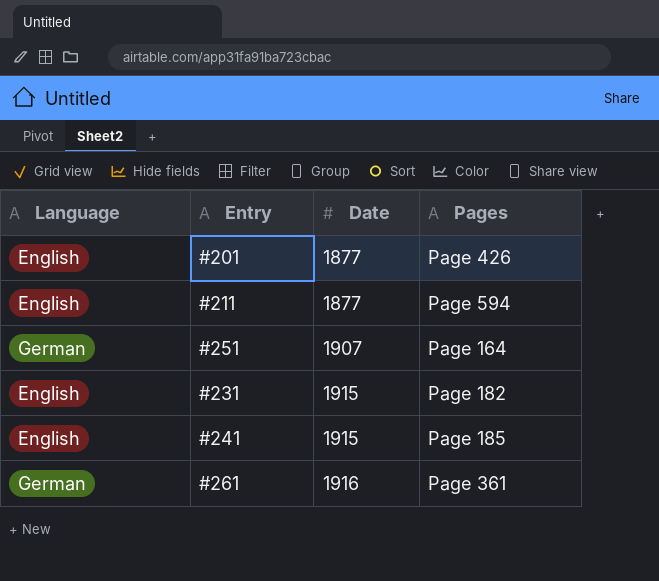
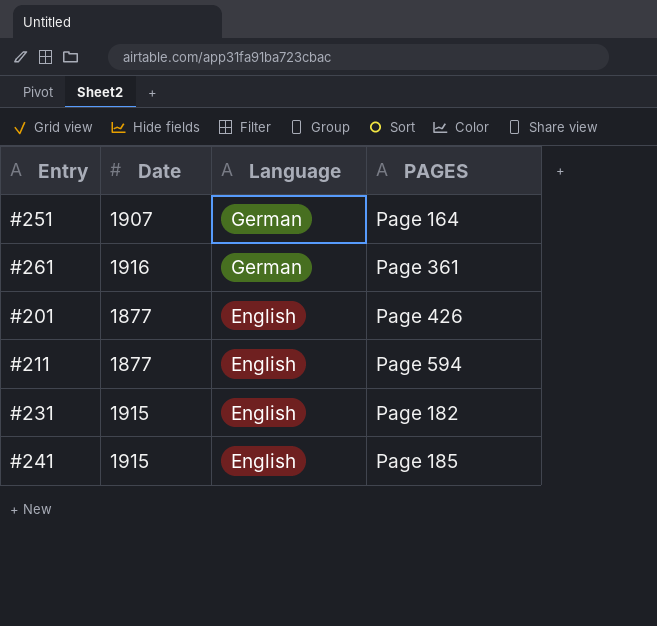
row order: Date ascending -> Language descending
column Language | position: 1 -> 3
column name: Pages -> PAGES

